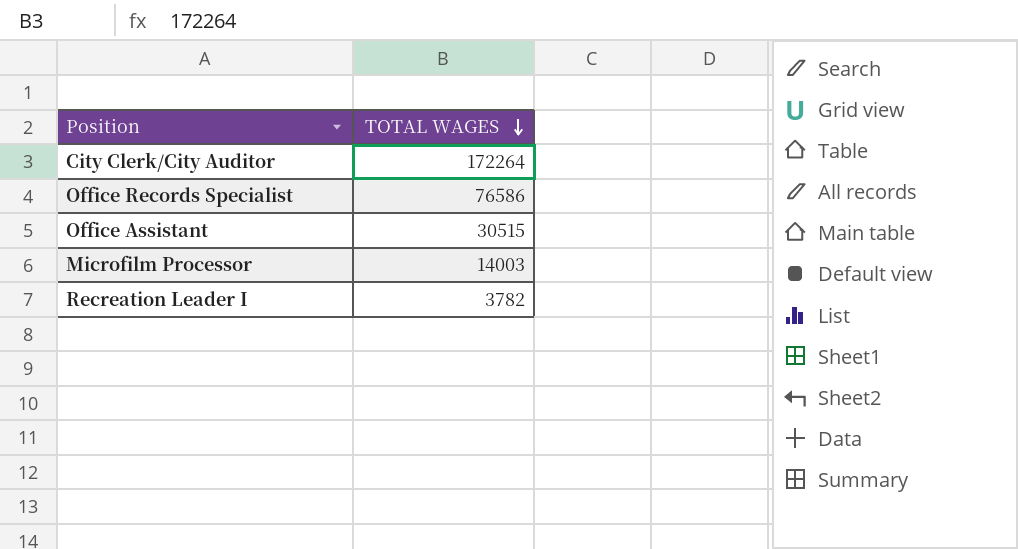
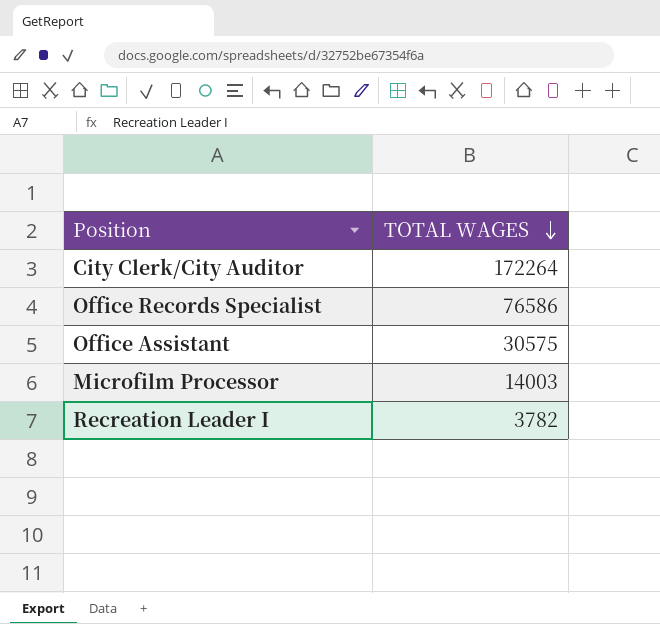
Office Assistant | TOTAL WAGES: 30515 -> 30575

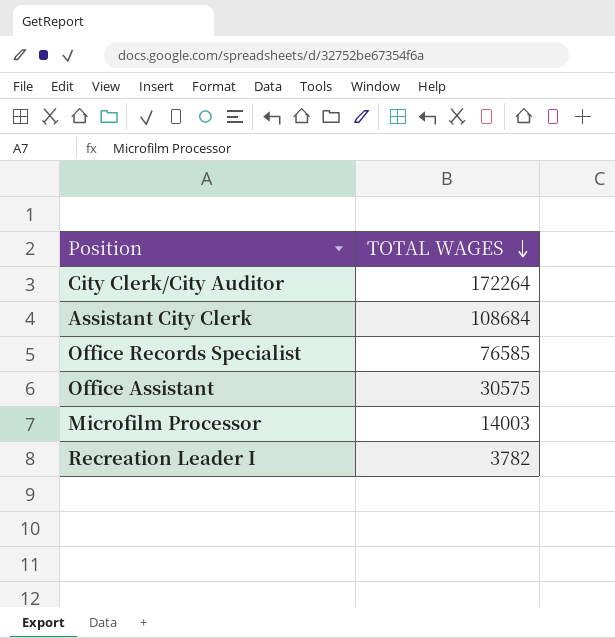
row Assistant City Clerk: none -> 108684
Office Records Specialist | TOTAL WAGES: 76586 -> 76585

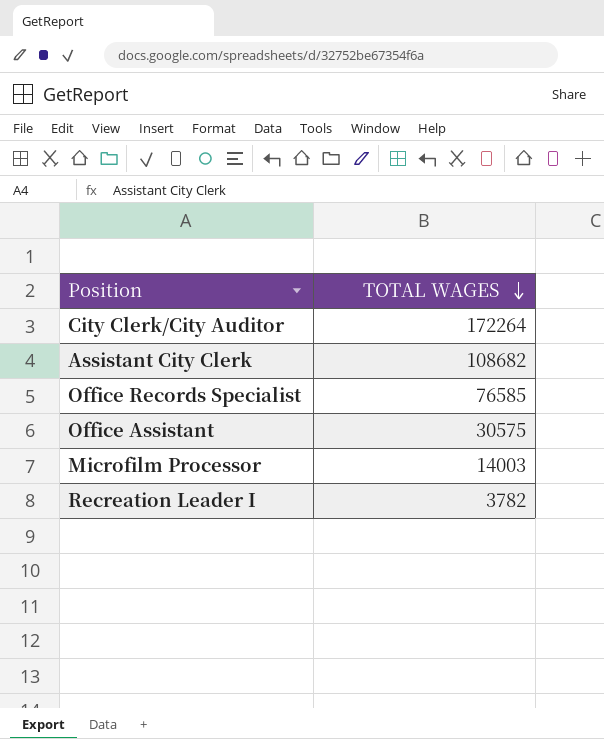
Assistant City Clerk | TOTAL WAGES: 108684 -> 108682

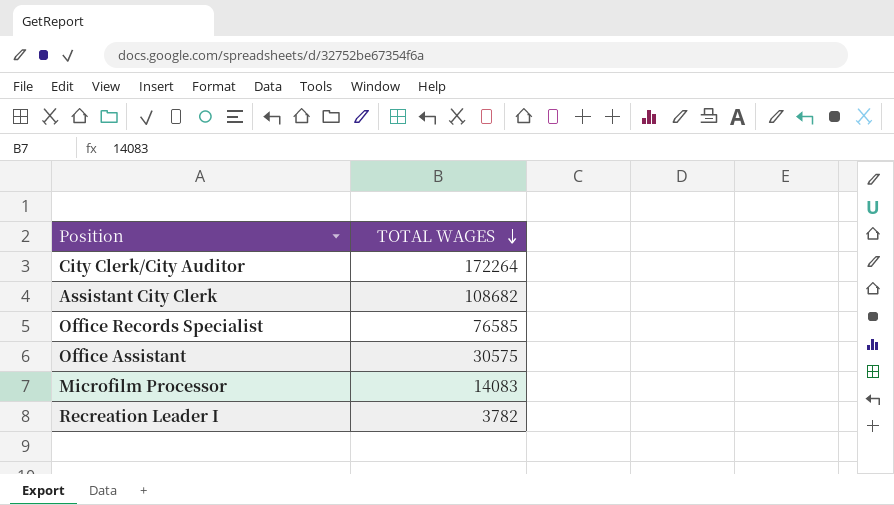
Microfilm Processor | TOTAL WAGES: 14003 -> 14083

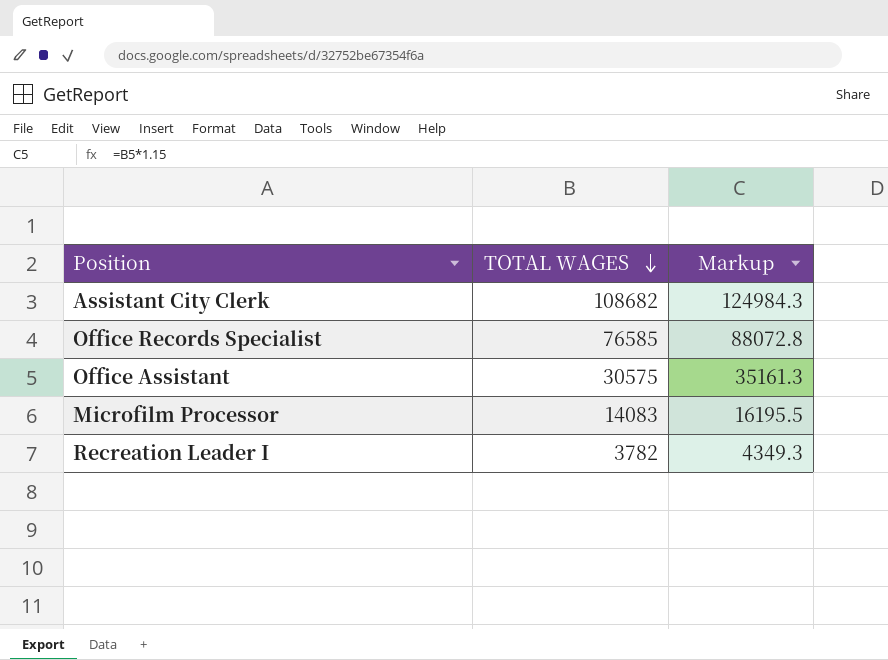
column Markup | formula: none -> [TOTAL WAGES] * 1.15
row City Clerk/City Auditor: 172264 -> none

